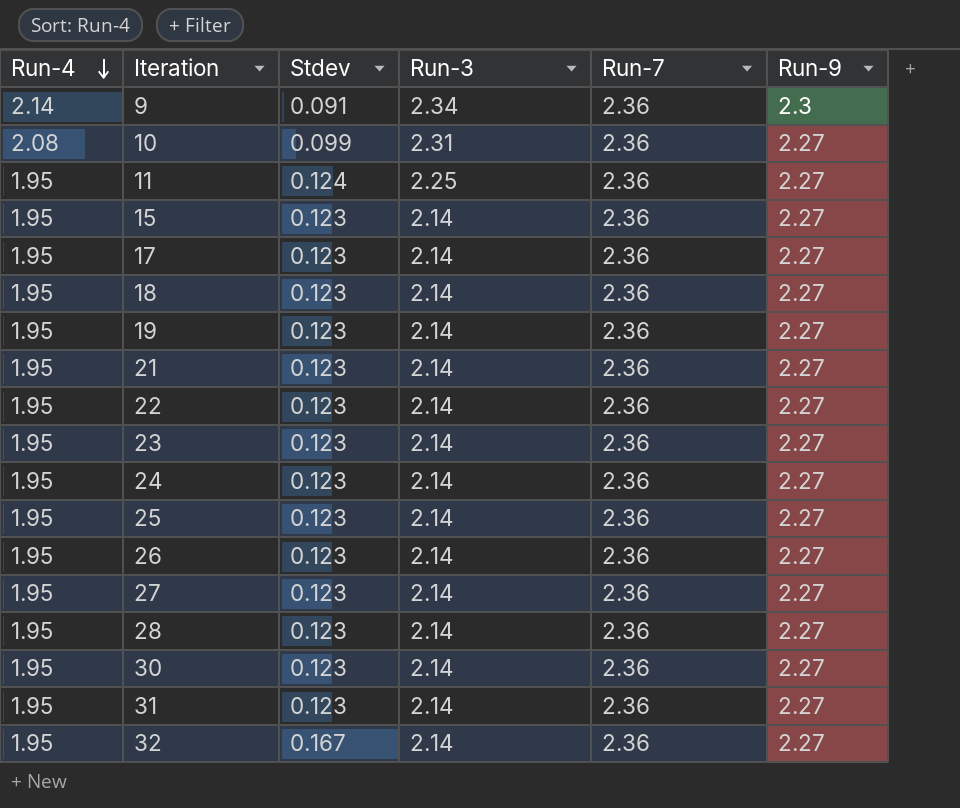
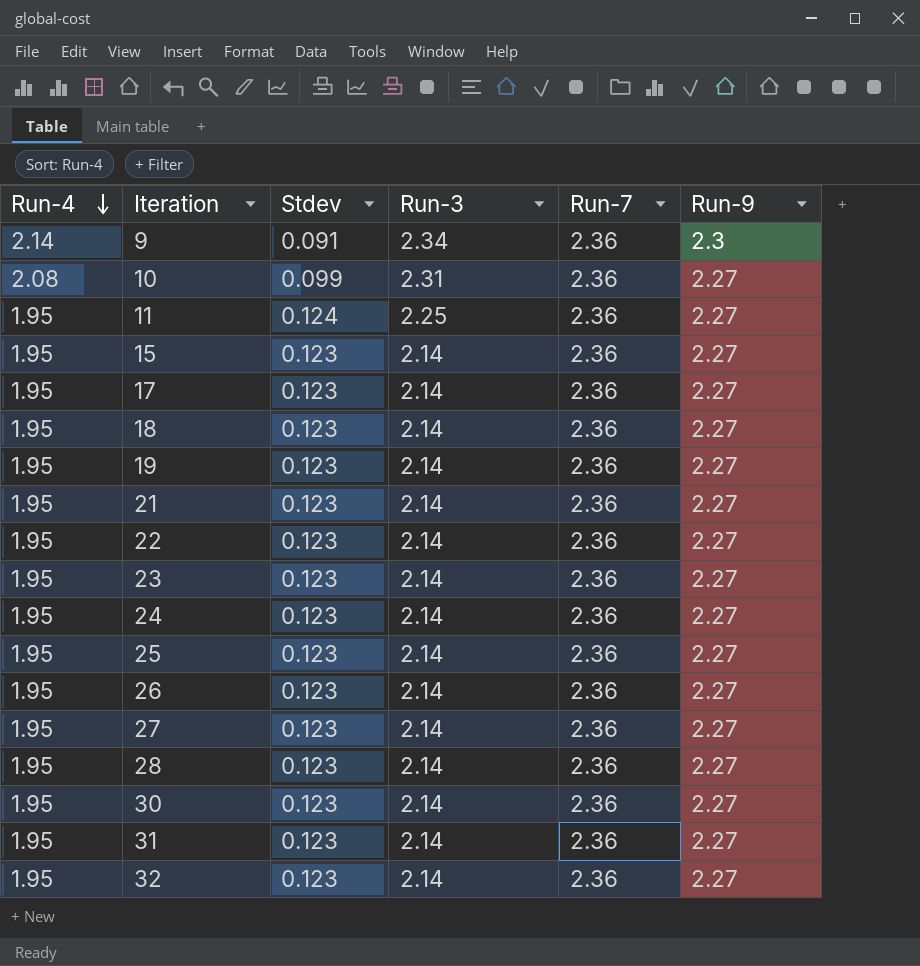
32 | Stdev: 0.167 -> 0.123

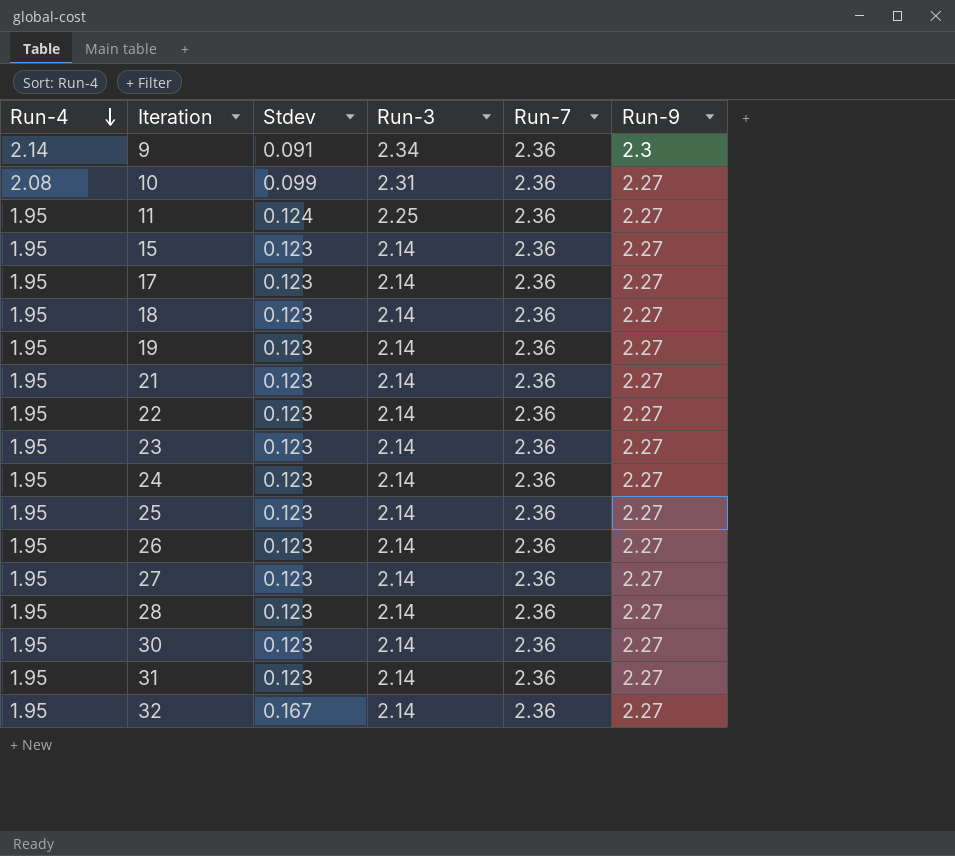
32 | Stdev: 0.123 -> 0.167

